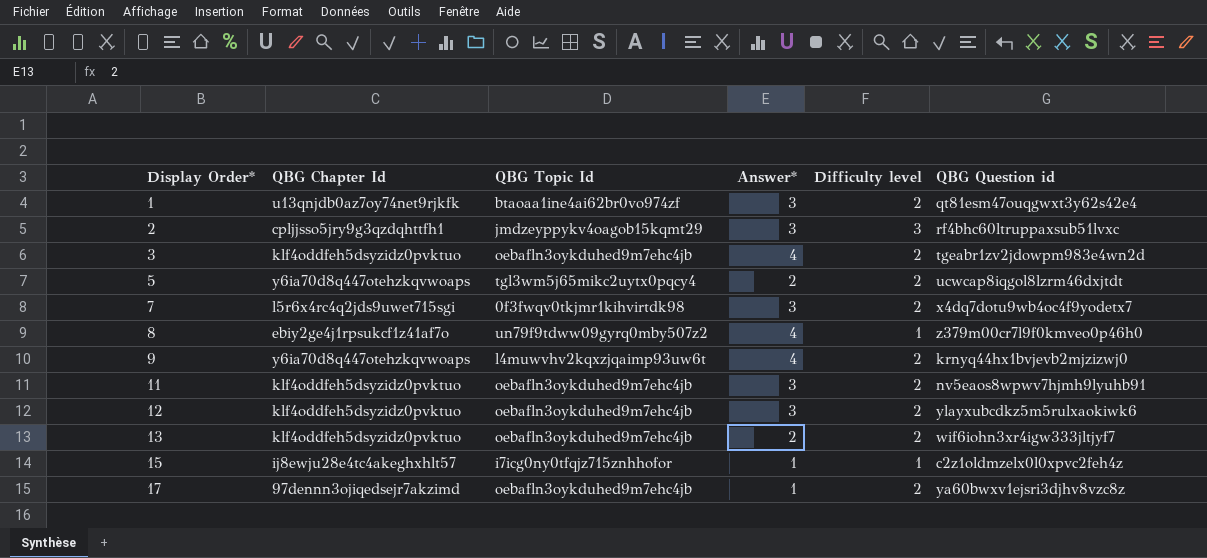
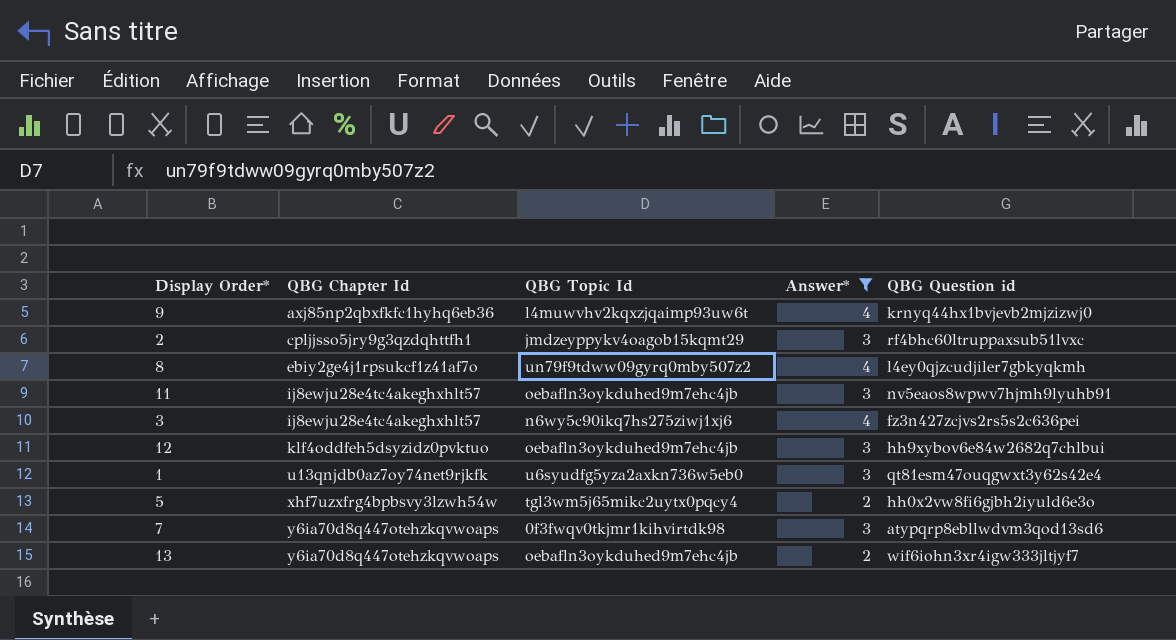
filter: none -> Answer* != 1
row order: Display Order* ascending -> QBG Chapter Id ascending
column Difficulty level | position: 5 -> none
9 | QBG Chapter Id: y6ia70d8q447otehzkqvwoaps -> axj85np2qbxfkfc1hyhq6eb36
8 | QBG Question id: z379m00cr7l9f0kmveo0p46h0 -> l4ey0qjzcudjiler7gbkyqkmh
11 | QBG Chapter Id: klf4oddfeh5dsyzidz0pvktuo -> ij8ewju28e4tc4akeghxhlt57
3 | QBG Chapter Id: klf4oddfeh5dsyzidz0pvktuo -> ij8ewju28e4tc4akeghxhlt57
3 | QBG Topic Id: oebafln3oykduhed9m7ehc4jb -> n6wy5c90ikq7hs275ziwj1xj6
3 | QBG Question id: tgeabr1zv2jdowpm983e4wn2d -> fz3n427zcjvs2rs5s2c636pei
12 | QBG Question id: ylayxubcdkz5m5rulxaokiwk6 -> hh9xybov6e84w2682q7chlbui
1 | QBG Topic Id: btaoaa1ine4ai62br0vo974zf -> u6syudfg5yza2axkn736w5eb0
5 | QBG Chapter Id: y6ia70d8q447otehzkqvwoaps -> xhf7uzxfrg4bpbsvy3lzwh54w
5 | QBG Question id: ucwcap8iqgol8lzrm46dxjtdt -> hh0x2vw8fi6gjbh2iyuld6e3o
7 | QBG Chapter Id: l5r6x4rc4q2jds9uwet715sgi -> y6ia70d8q447otehzkqvwoaps
7 | QBG Question id: x4dq7dotu9wb4oc4f9yodetx7 -> atypqrp8ebllwdvm3qod13sd6
13 | QBG Chapter Id: klf4oddfeh5dsyzidz0pvktuo -> y6ia70d8q447otehzkqvwoaps

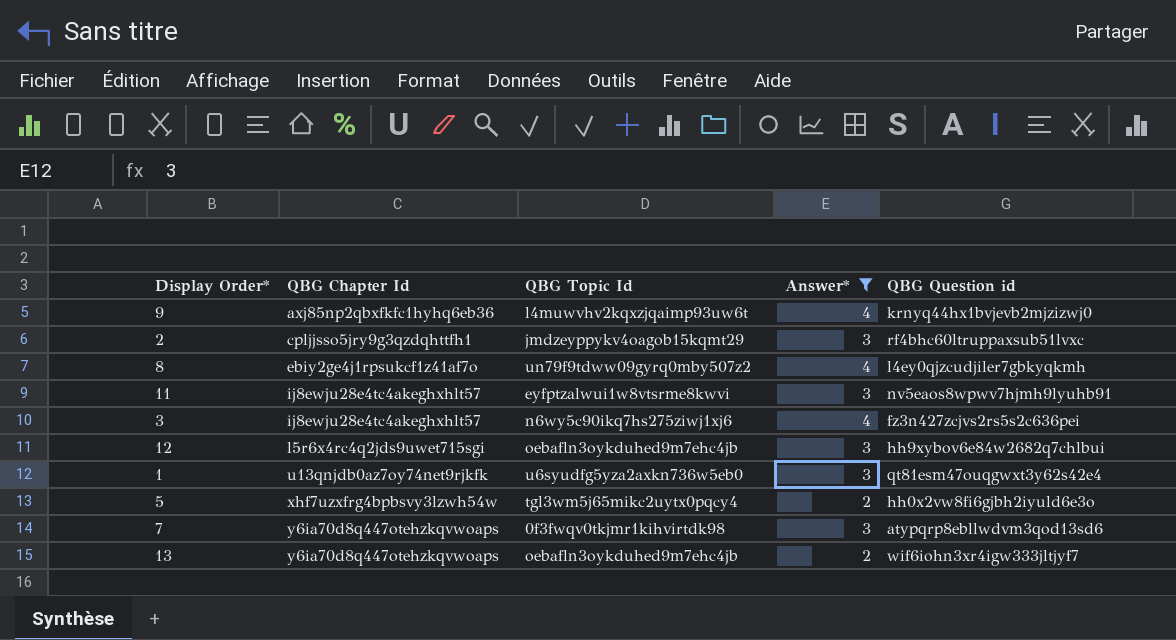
11 | QBG Topic Id: oebafln3oykduhed9m7ehc4jb -> eyfptzalwui1w8vtsrme8kwvi
12 | QBG Chapter Id: klf4oddfeh5dsyzidz0pvktuo -> l5r6x4rc4q2jds9uwet715sgi

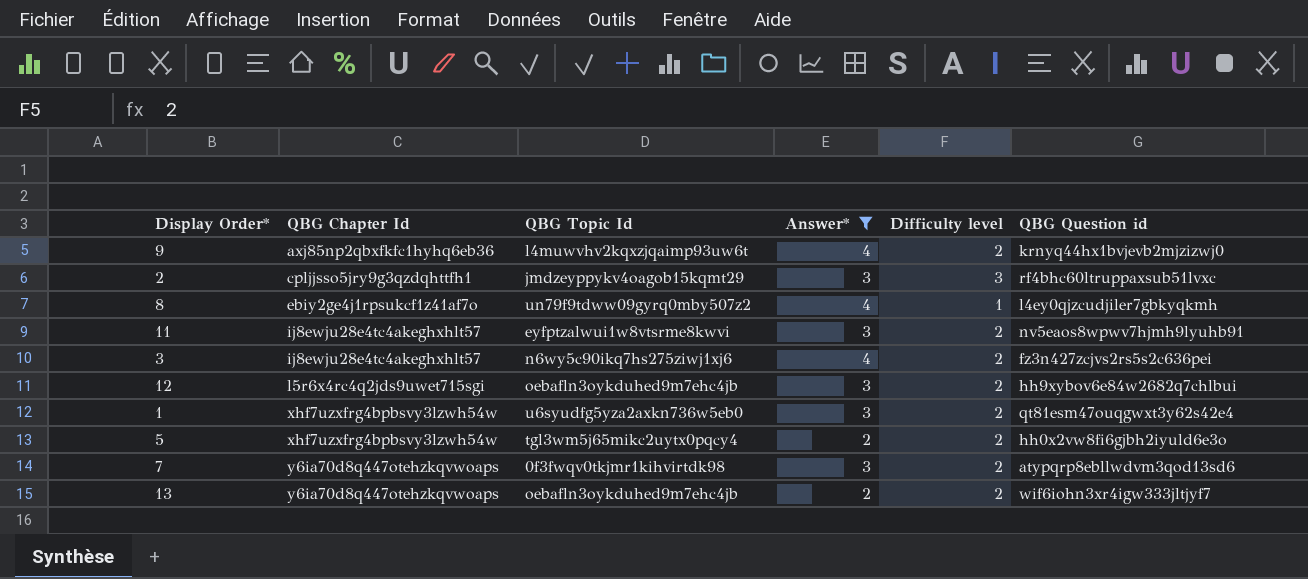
column Difficulty level | position: none -> 5
1 | QBG Chapter Id: u13qnjdb0az7oy74net9rjkfk -> xhf7uzxfrg4bpbsvy3lzwh54w

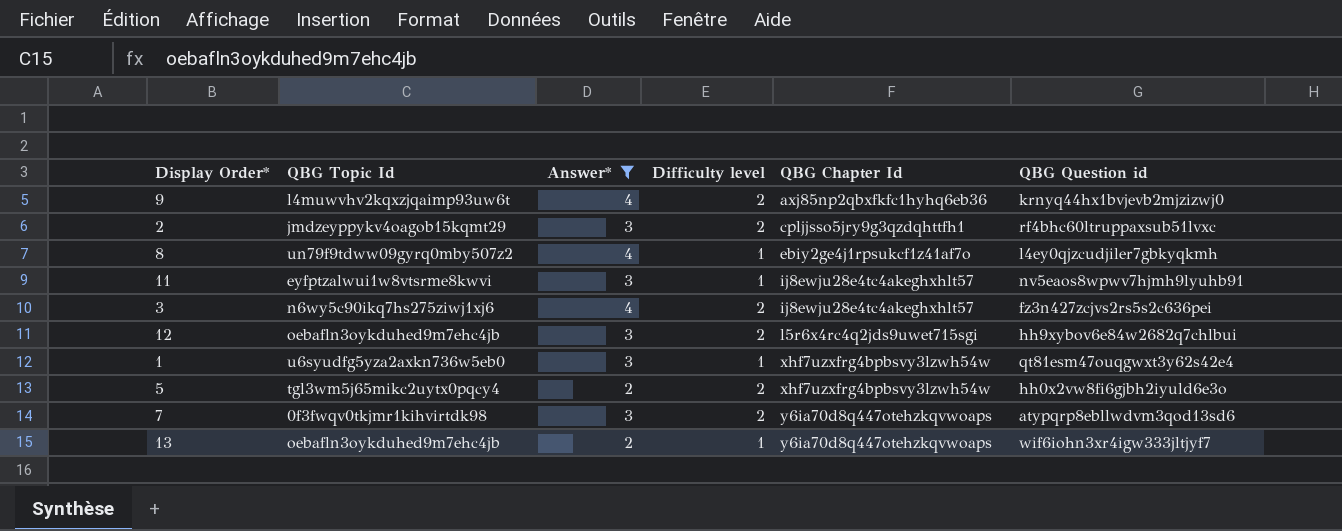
column QBG Chapter Id | position: 2 -> 5
2 | Difficulty level: 3 -> 2
11 | Difficulty level: 2 -> 1
1 | Difficulty level: 2 -> 1
13 | Difficulty level: 2 -> 1

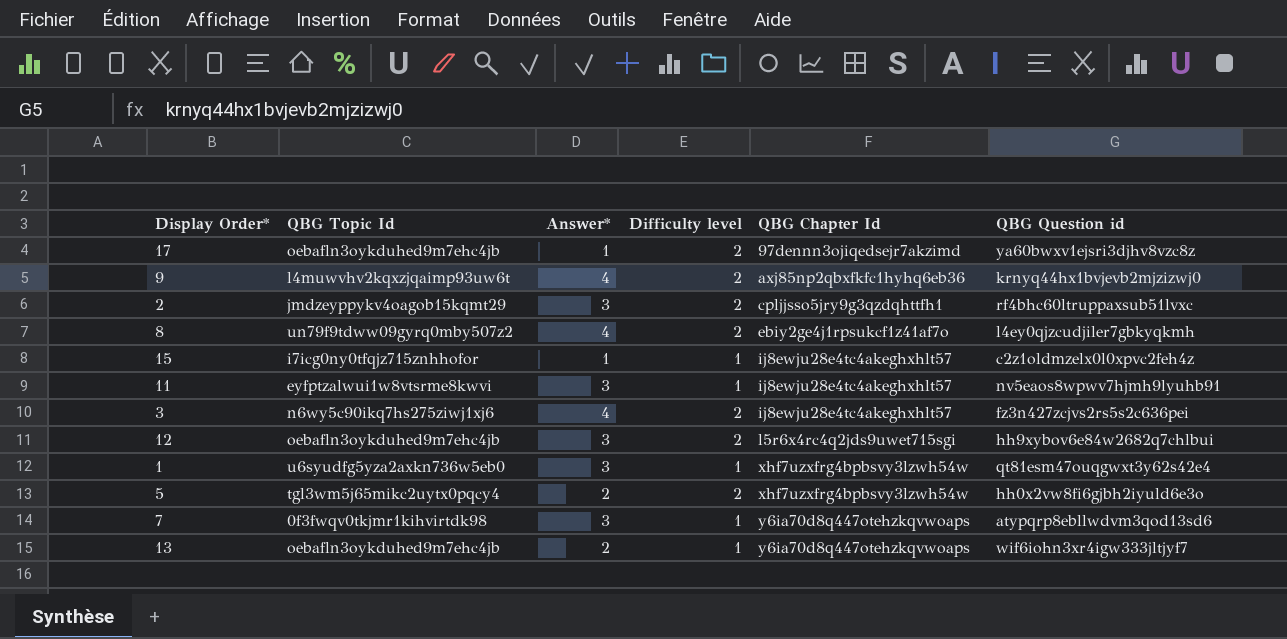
filter: Answer* != 1 -> none
8 | Difficulty level: 1 -> 2
7 | Difficulty level: 2 -> 1

